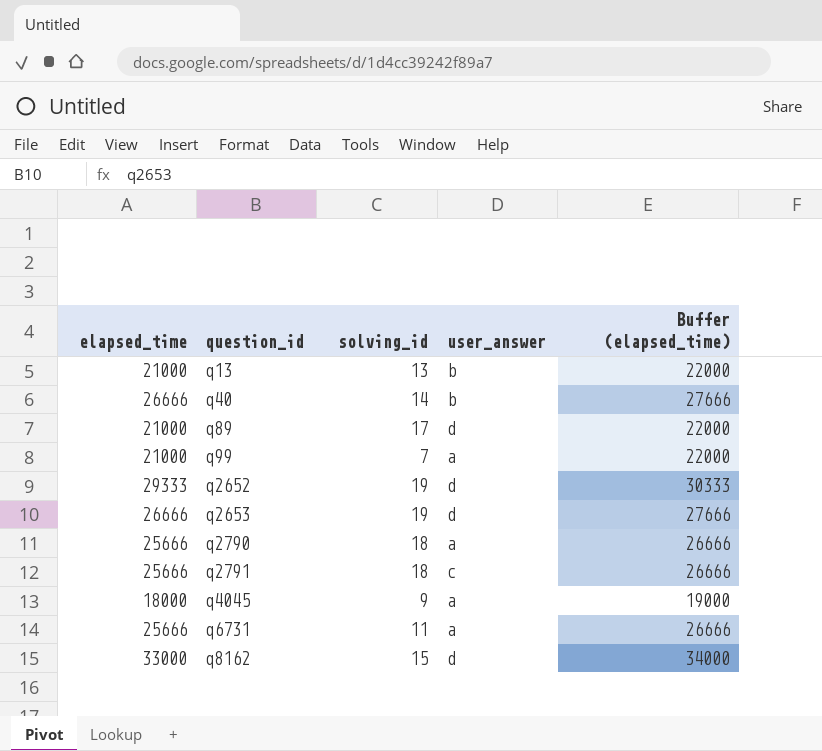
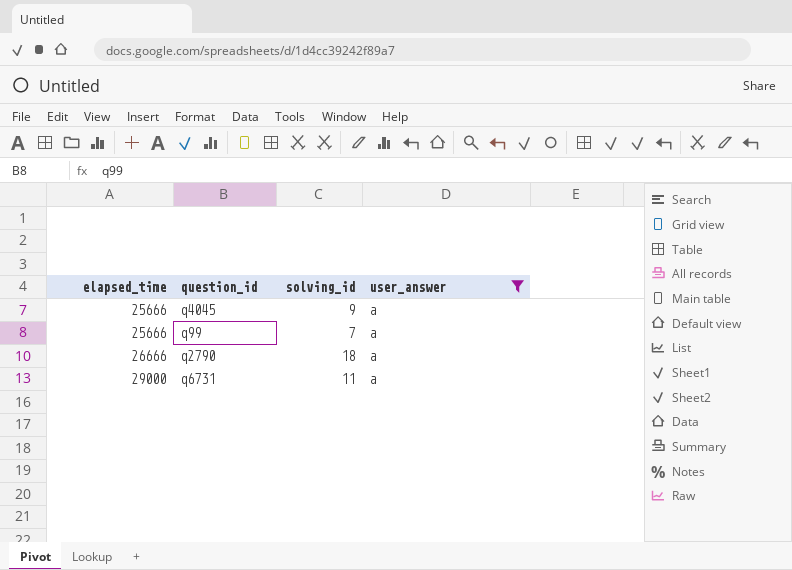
filter: none -> user_answer = a
row order: question_id ascending -> elapsed_time ascending
column Buffer (elapsed_time) | formula: [elapsed_time] + 1000 -> none
q4045 | elapsed_time: 18000 -> 25666
q99 | elapsed_time: 21000 -> 25666
q2790 | elapsed_time: 25666 -> 26666
q6731 | elapsed_time: 25666 -> 29000

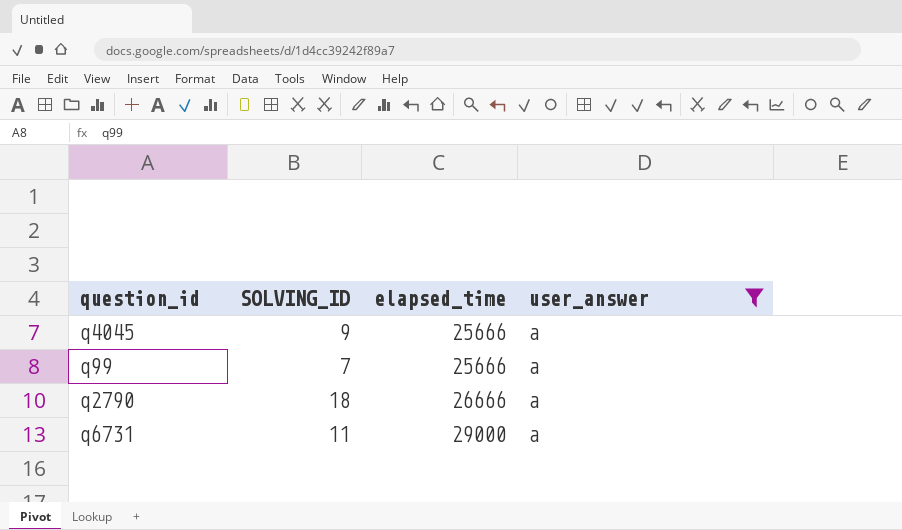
column name: solving_id -> SOLVING_ID
column elapsed_time | position: 1 -> 3

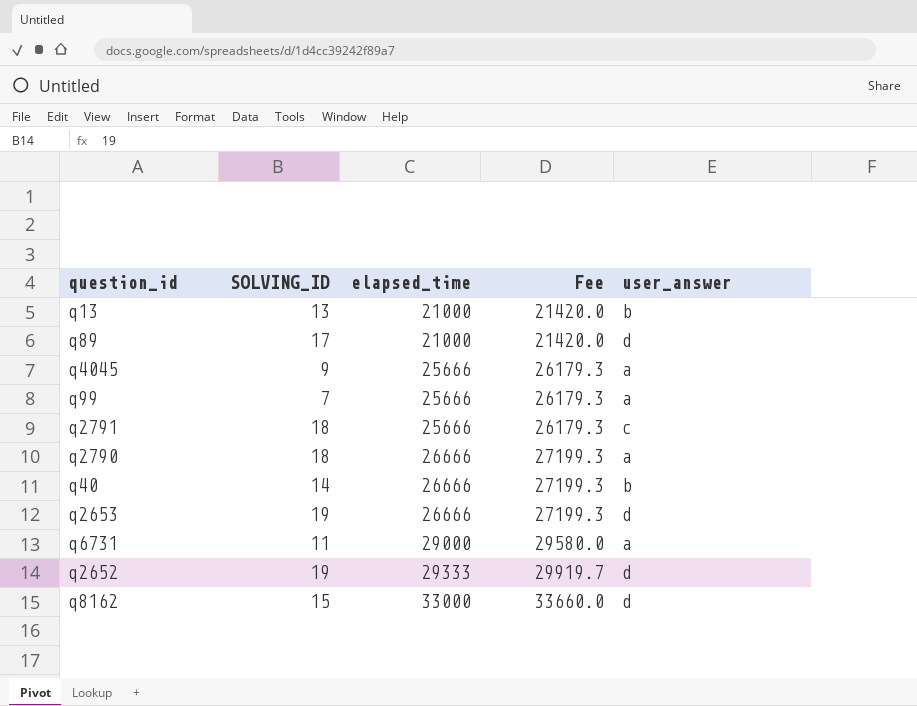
filter: user_answer = a -> none
column Fee | formula: none -> [elapsed_time] * 1.02

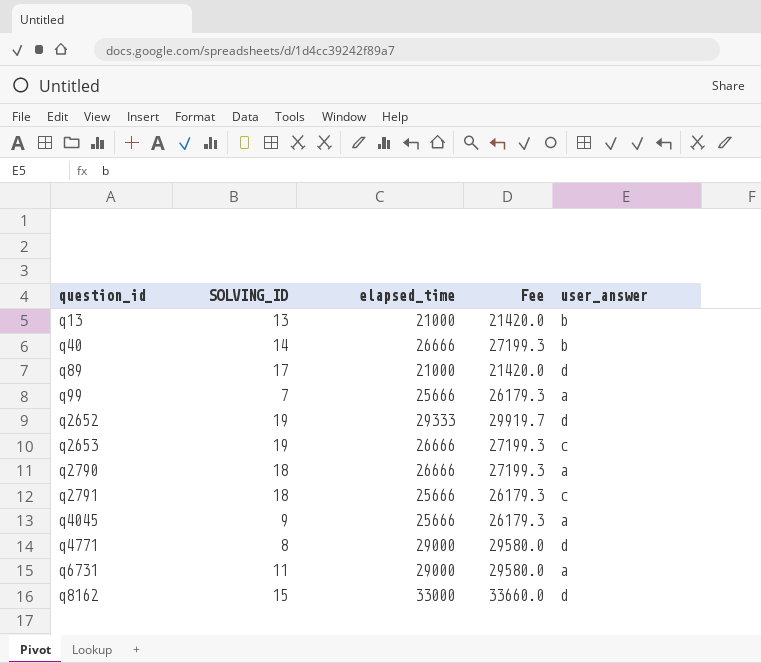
row order: elapsed_time ascending -> question_id ascending
q2653 | user_answer: d -> c
row q4771: none -> 8 | 29000 | 29580.0 | d

